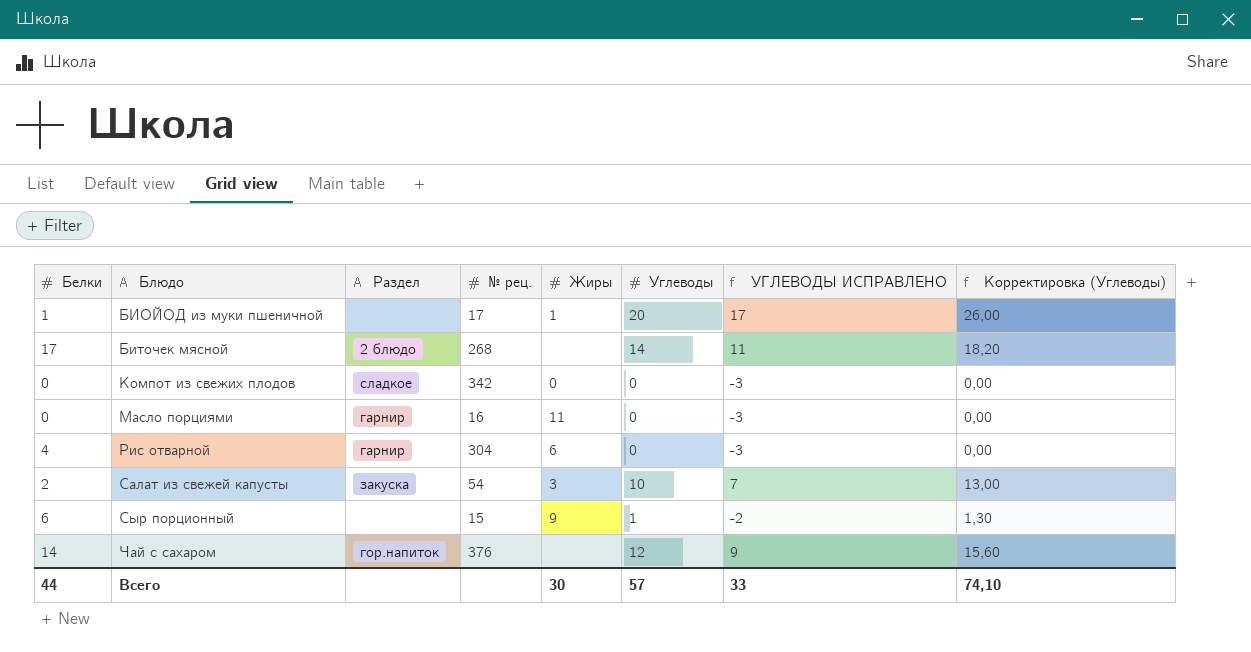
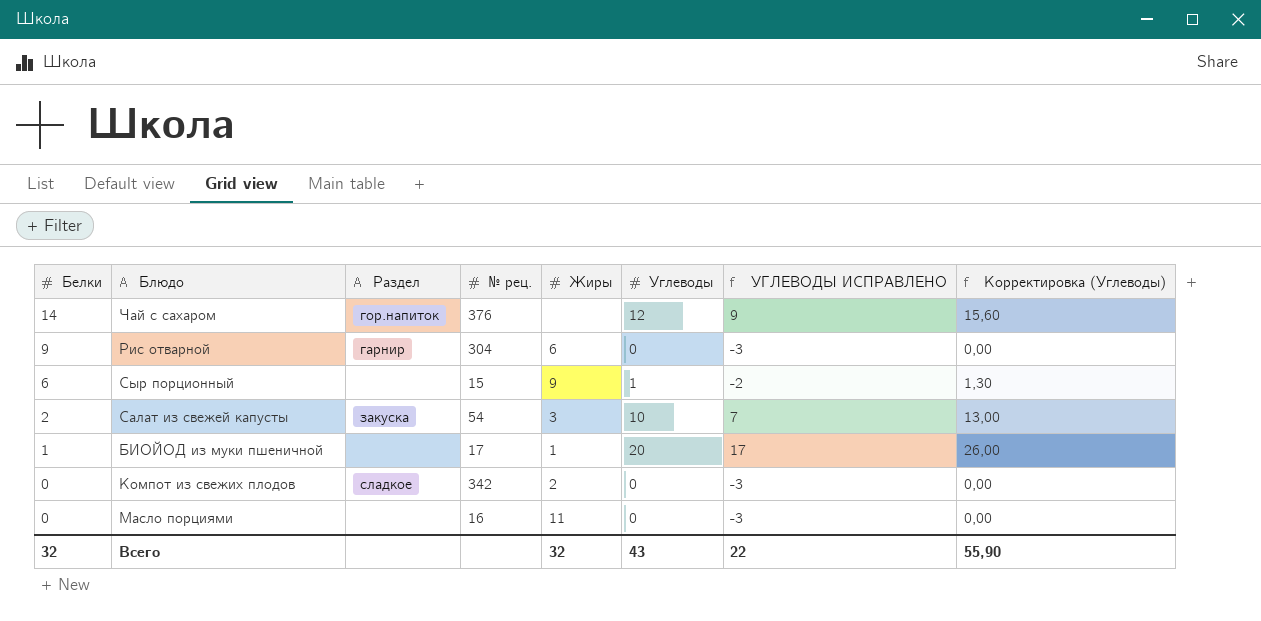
row order: Блюдо ascending -> Белки descending
row Биточек мясной: 17 | 2 блюдо | 268 | none | 14 | 11 | 18,20 -> none
Рис отварной | Белки: 4 -> 9
Компот из свежих плодов | Жиры: 0 -> 2
Масло порциями | Раздел: гарнир -> none
Всего | Белки: 44 -> 32
Всего | Жиры: 30 -> 32
Всего | Углеводы: 57 -> 43
Всего | УГЛЕВОДЫ ИСПРАВЛЕНО: 33 -> 22
Всего | Корректировка (Углеводы): 74,10 -> 55,90

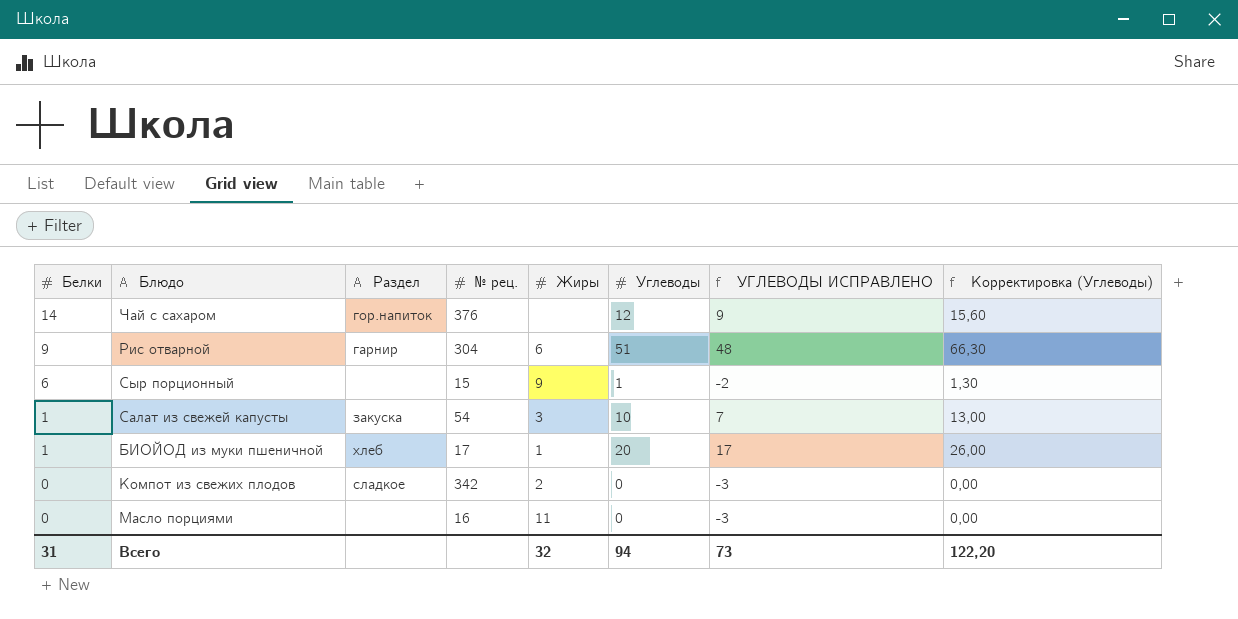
Рис отварной | Углеводы: 0 -> 51
Рис отварной | УГЛЕВОДЫ ИСПРАВЛЕНО: -3 -> 48
Рис отварной | Корректировка (Углеводы): 0,00 -> 66,30
Салат из свежей капусты | Белки: 2 -> 1
БИОЙОД из муки пшеничной | Раздел: none -> хлеб
Всего | Белки: 32 -> 31
Всего | Углеводы: 43 -> 94
Всего | УГЛЕВОДЫ ИСПРАВЛЕНО: 22 -> 73
Всего | Корректировка (Углеводы): 55,90 -> 122,20

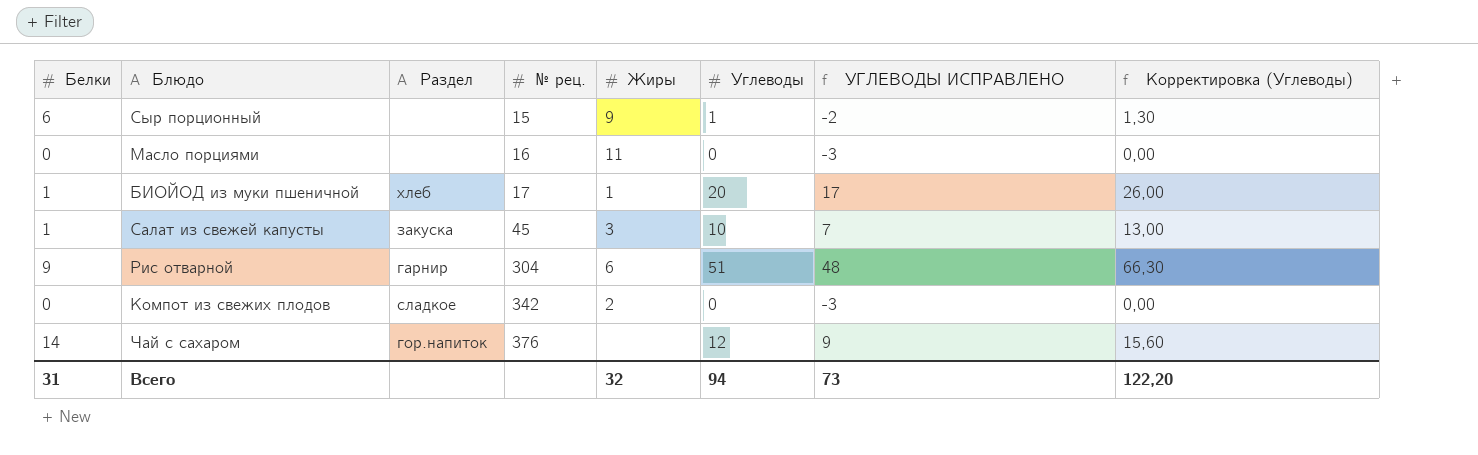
row order: Белки descending -> № рец. ascending
Салат из свежей капусты | № рец.: 54 -> 45

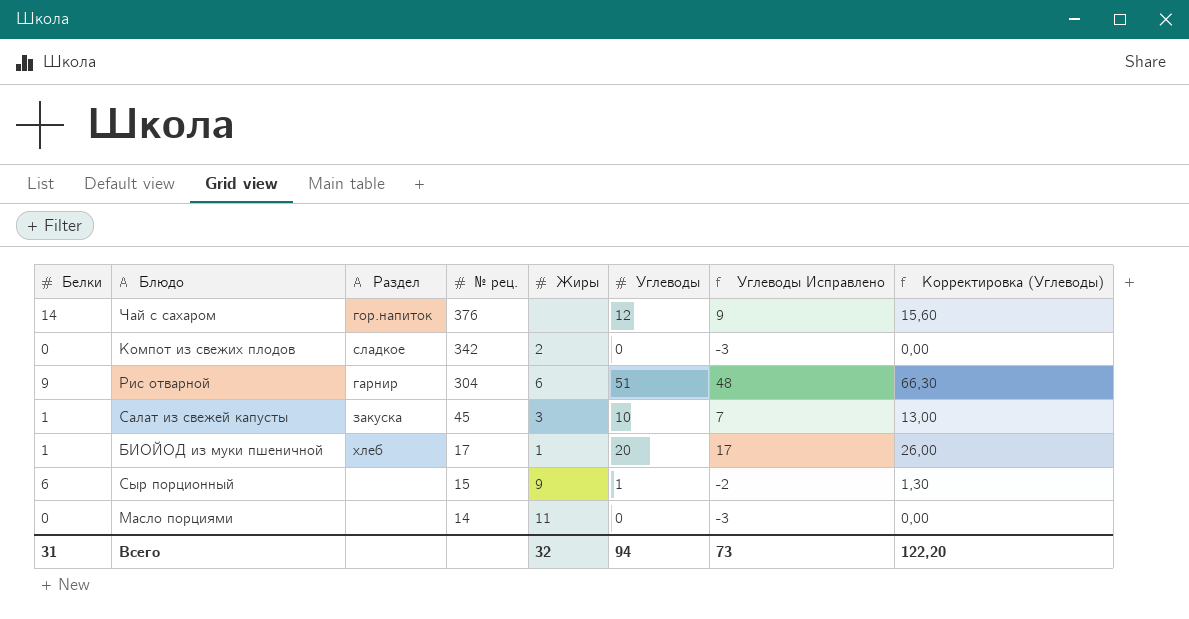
row order: № рец. ascending -> № рец. descending
column name: УГЛЕВОДЫ ИСПРАВЛЕНО -> Углеводы Исправлено
Масло порциями | № рец.: 16 -> 14

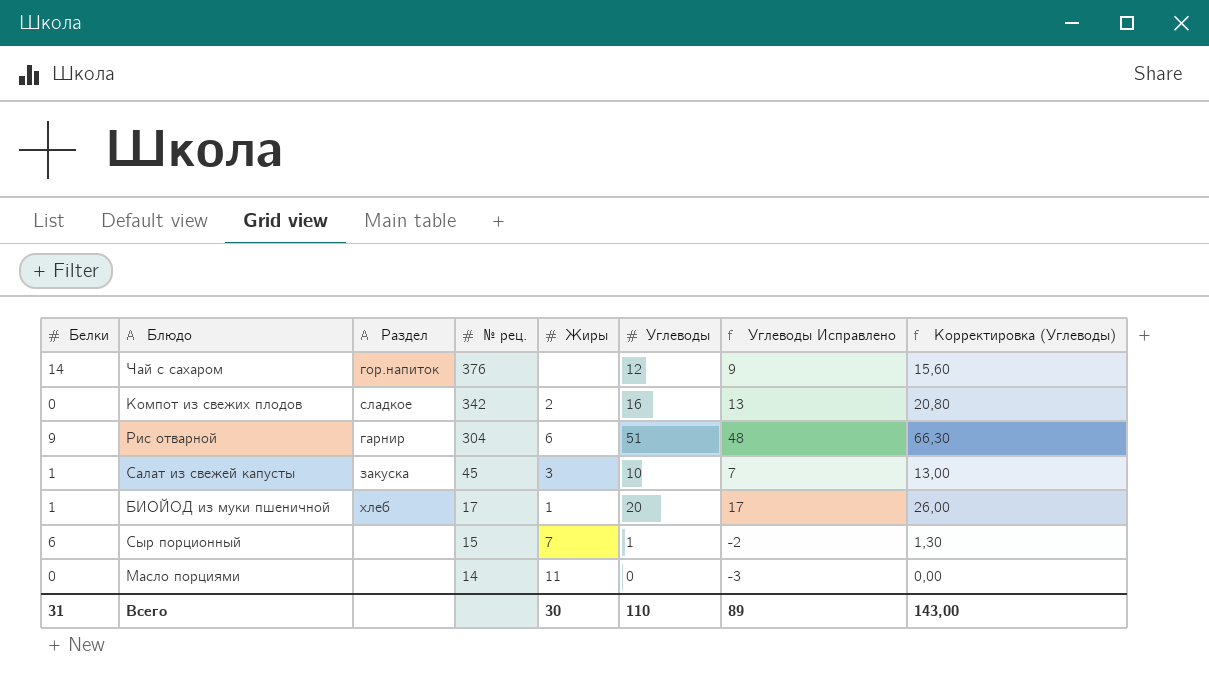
Компот из свежих плодов | Углеводы: 0 -> 16
Компот из свежих плодов | Углеводы Исправлено: -3 -> 13
Компот из свежих плодов | Корректировка (Углеводы): 0,00 -> 20,80
Сыр порционный | Жиры: 9 -> 7
Всего | Жиры: 32 -> 30
Всего | Углеводы: 94 -> 110
Всего | Углеводы Исправлено: 73 -> 89
Всего | Корректировка (Углеводы): 122,20 -> 143,00

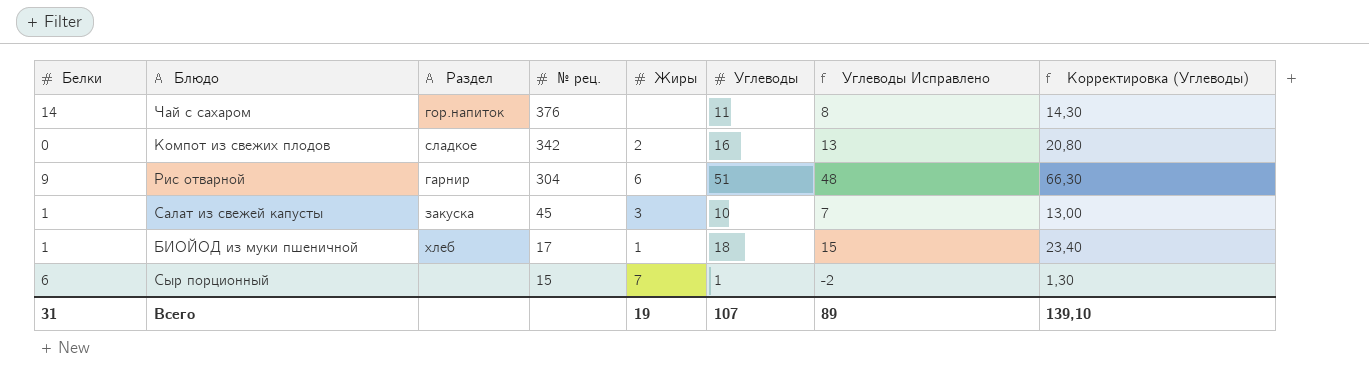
row Масло порциями: 0 | none | 14 | 11 | 0 | -3 | 0,00 -> none
Чай с сахаром | Углеводы: 12 -> 11
Чай с сахаром | Углеводы Исправлено: 9 -> 8
Чай с сахаром | Корректировка (Углеводы): 15,60 -> 14,30
БИОЙОД из муки пшеничной | Углеводы: 20 -> 18
БИОЙОД из муки пшеничной | Углеводы Исправлено: 17 -> 15
БИОЙОД из муки пшеничной | Корректировка (Углеводы): 26,00 -> 23,40
Всего | Жиры: 30 -> 19
Всего | Углеводы: 110 -> 107
Всего | Корректировка (Углеводы): 143,00 -> 139,10

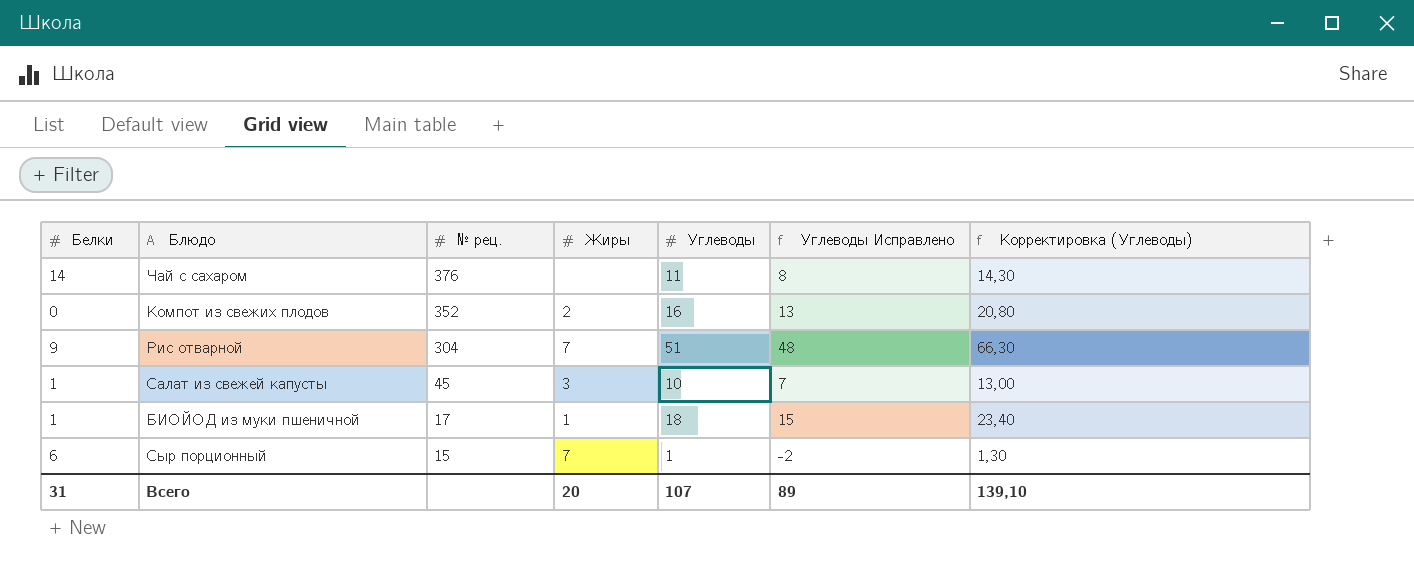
column Раздел | position: 3 -> none
Компот из свежих плодов | № рец.: 342 -> 352
Рис отварной | Жиры: 6 -> 7
Всего | Жиры: 19 -> 20

